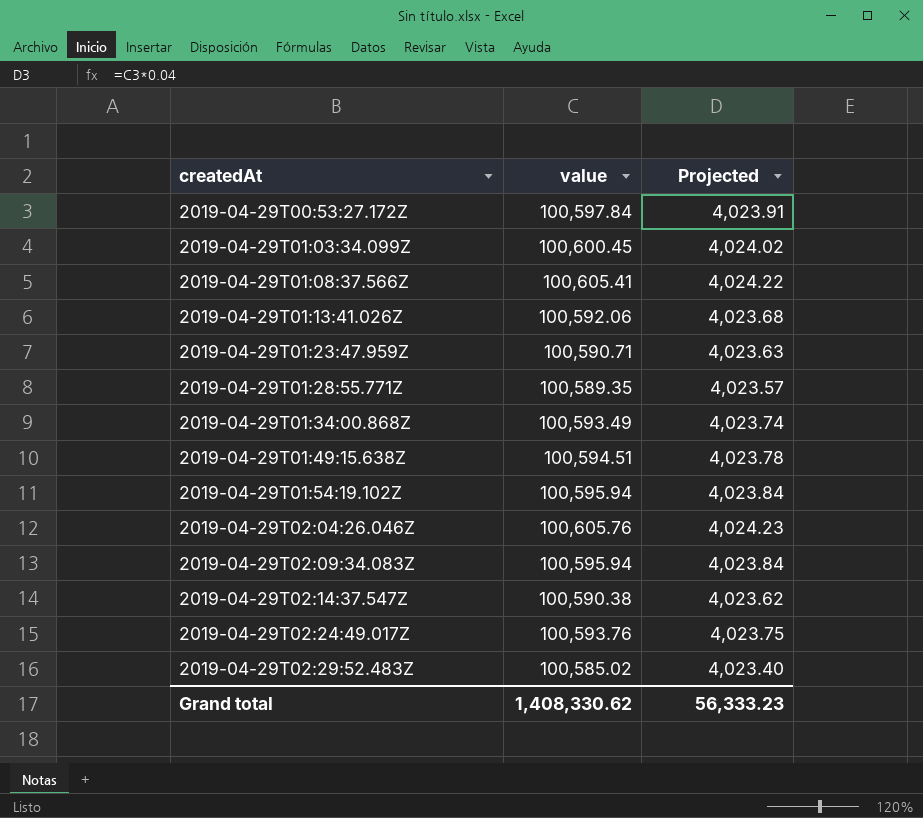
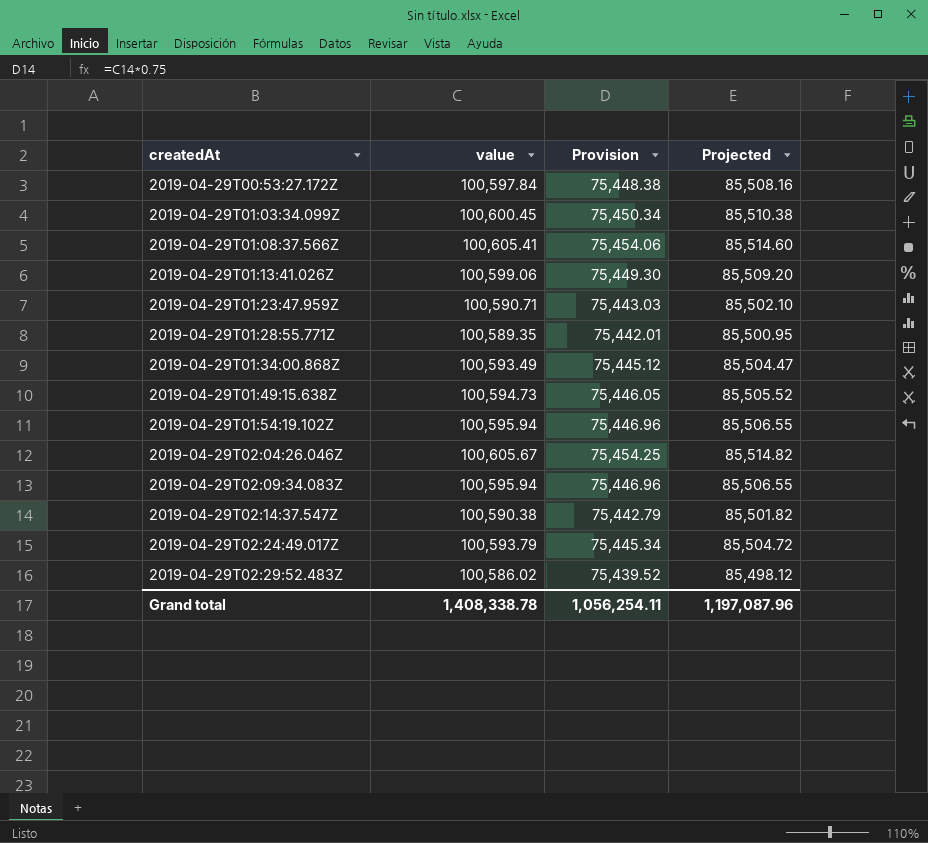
column Provision | formula: none -> [value] * 0.75
column Projected | formula: [value] * 0.04 -> [value] * 0.85
2019-04-29T01:13:41.026Z | value: 100,592.06 -> 100,599.06
2019-04-29T01:49:15.638Z | value: 100,594.51 -> 100,594.73
2019-04-29T02:04:26.046Z | value: 100,605.76 -> 100,605.67
2019-04-29T02:24:49.017Z | value: 100,593.76 -> 100,593.79
2019-04-29T02:29:52.483Z | value: 100,585.02 -> 100,586.02
Grand total | value: 1,408,330.62 -> 1,408,338.78
Grand total | Projected: 56,333.23 -> 1,197,087.96

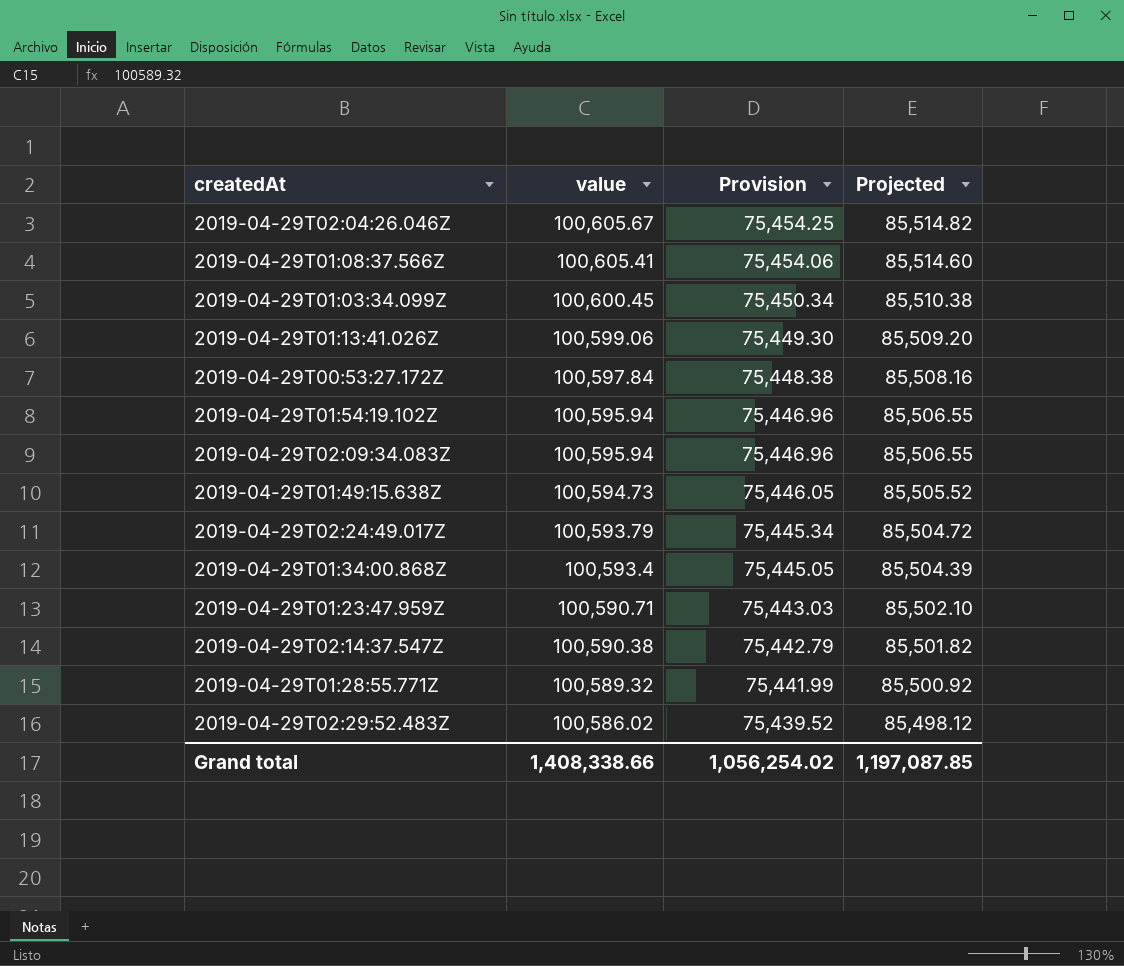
row order: createdAt ascending -> value descending
2019-04-29T01:34:00.868Z | value: 100,593.49 -> 100,593.4
2019-04-29T01:34:00.868Z | Provision: 75,445.12 -> 75,445.05
2019-04-29T01:34:00.868Z | Projected: 85,504.47 -> 85,504.39
2019-04-29T01:28:55.771Z | value: 100,589.35 -> 100,589.32
2019-04-29T01:28:55.771Z | Provision: 75,442.01 -> 75,441.99
2019-04-29T01:28:55.771Z | Projected: 85,500.95 -> 85,500.92
Grand total | value: 1,408,338.78 -> 1,408,338.66
Grand total | Provision: 1,056,254.11 -> 1,056,254.02
Grand total | Projected: 1,197,087.96 -> 1,197,087.85

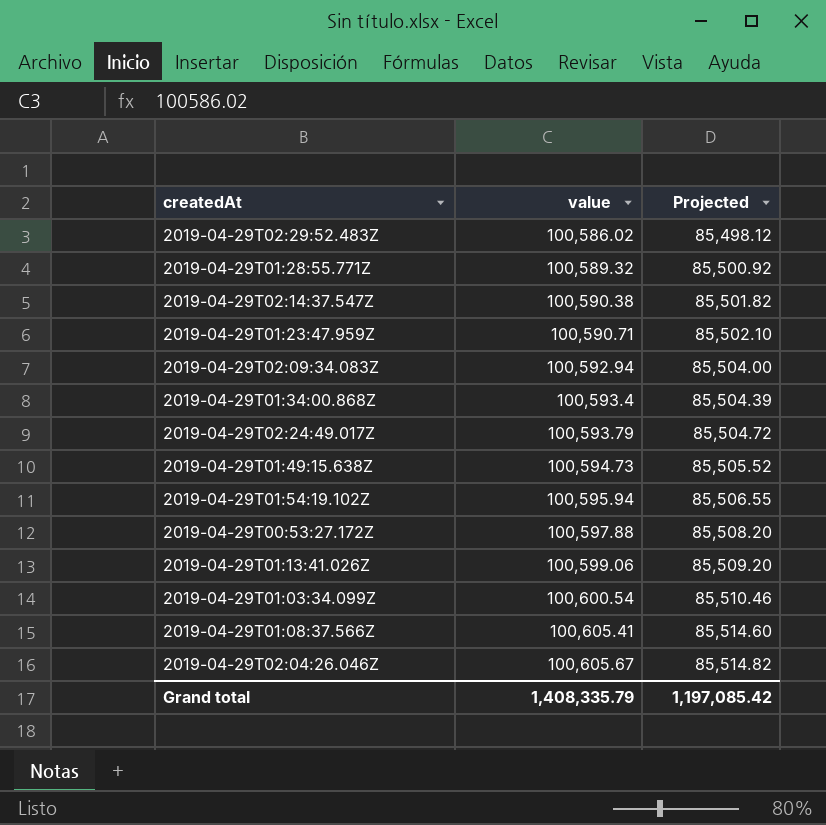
row order: value descending -> value ascending
column Provision | formula: [value] * 0.75 -> none
2019-04-29T02:09:34.083Z | value: 100,595.94 -> 100,592.94
2019-04-29T02:09:34.083Z | Projected: 85,506.55 -> 85,504.00
2019-04-29T00:53:27.172Z | value: 100,597.84 -> 100,597.88
2019-04-29T00:53:27.172Z | Projected: 85,508.16 -> 85,508.20
2019-04-29T01:03:34.099Z | value: 100,600.45 -> 100,600.54
2019-04-29T01:03:34.099Z | Projected: 85,510.38 -> 85,510.46
Grand total | value: 1,408,338.66 -> 1,408,335.79
Grand total | Projected: 1,197,087.85 -> 1,197,085.42

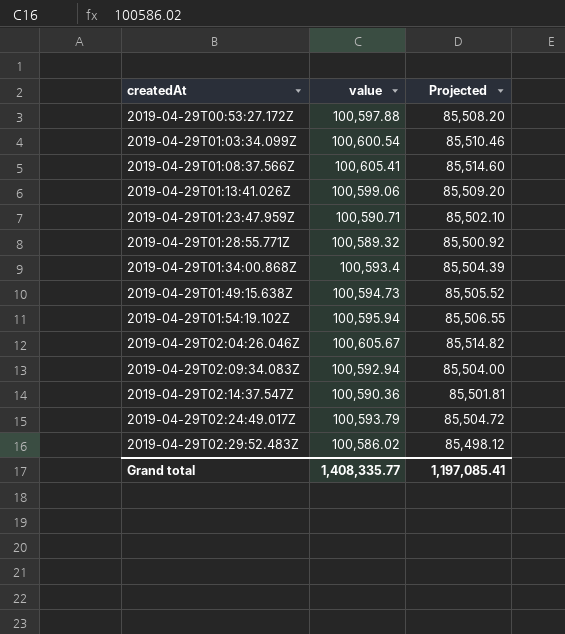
row order: value ascending -> createdAt ascending
2019-04-29T02:14:37.547Z | value: 100,590.38 -> 100,590.36
2019-04-29T02:14:37.547Z | Projected: 85,501.82 -> 85,501.81
Grand total | value: 1,408,335.79 -> 1,408,335.77
Grand total | Projected: 1,197,085.42 -> 1,197,085.41

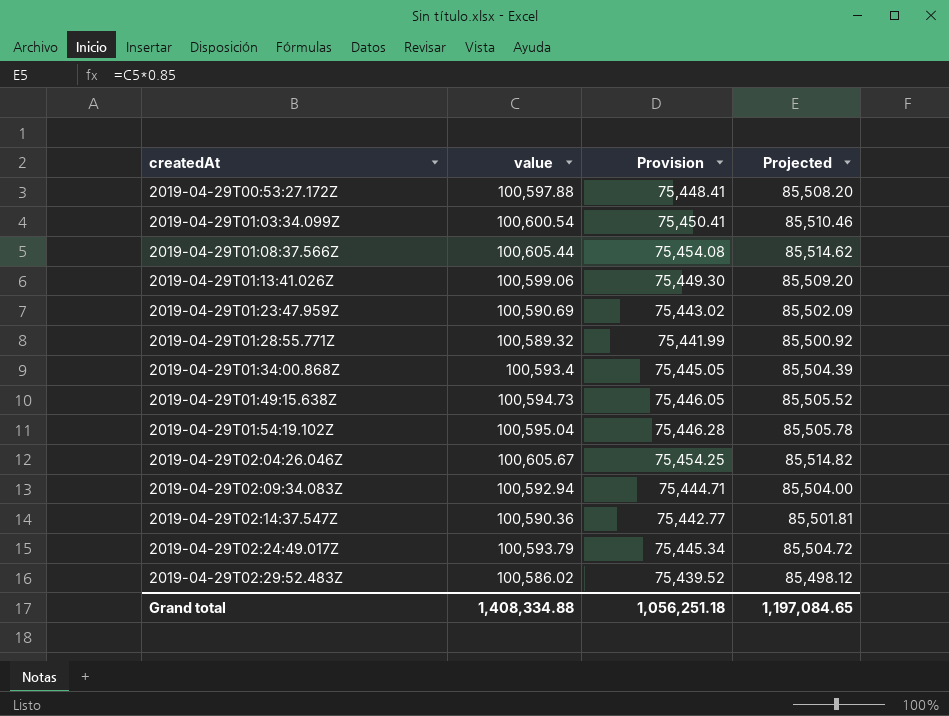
column Provision | formula: none -> [value] * 0.75
2019-04-29T01:08:37.566Z | value: 100,605.41 -> 100,605.44
2019-04-29T01:08:37.566Z | Projected: 85,514.60 -> 85,514.62
2019-04-29T01:23:47.959Z | value: 100,590.71 -> 100,590.69
2019-04-29T01:23:47.959Z | Projected: 85,502.10 -> 85,502.09
2019-04-29T01:54:19.102Z | value: 100,595.94 -> 100,595.04
2019-04-29T01:54:19.102Z | Projected: 85,506.55 -> 85,505.78
Grand total | value: 1,408,335.77 -> 1,408,334.88
Grand total | Projected: 1,197,085.41 -> 1,197,084.65

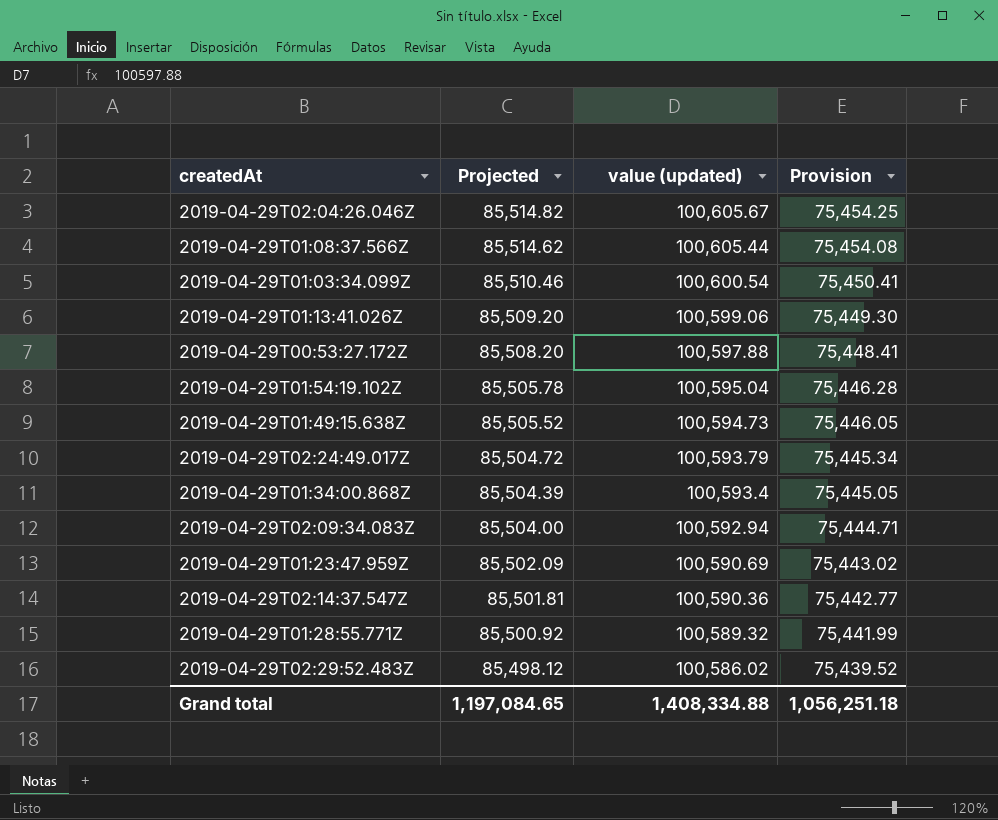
row order: createdAt ascending -> Projected descending
column Projected | position: 4 -> 2
column name: value -> value (updated)

